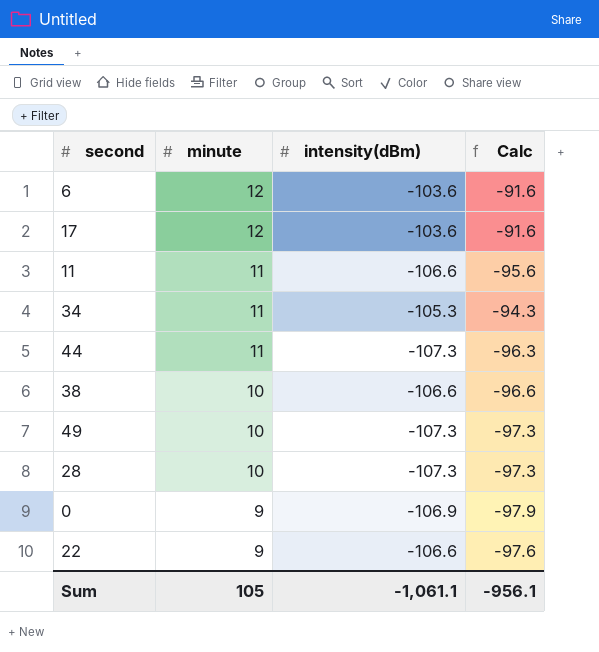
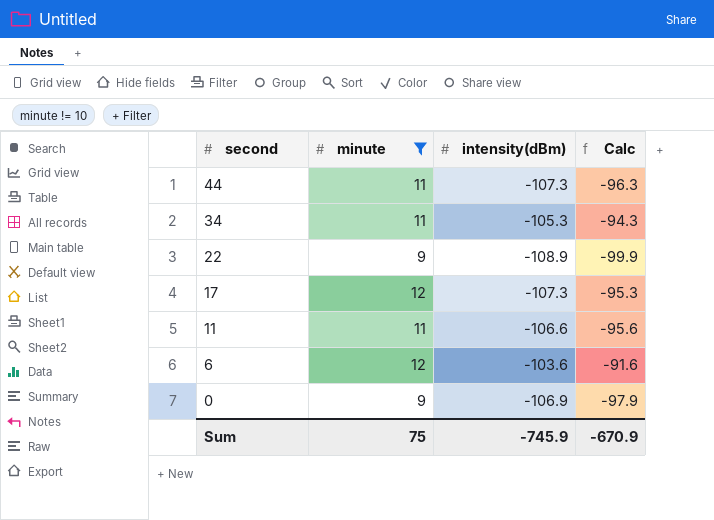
filter: none -> minute != 10
row order: minute descending -> second descending
22 | intensity(dBm): -106.6 -> -108.9
22 | Calc: -97.6 -> -99.9
17 | intensity(dBm): -103.6 -> -107.3
17 | Calc: -91.6 -> -95.3
Sum | minute: 105 -> 75
Sum | intensity(dBm): -1,061.1 -> -745.9
Sum | Calc: -956.1 -> -670.9

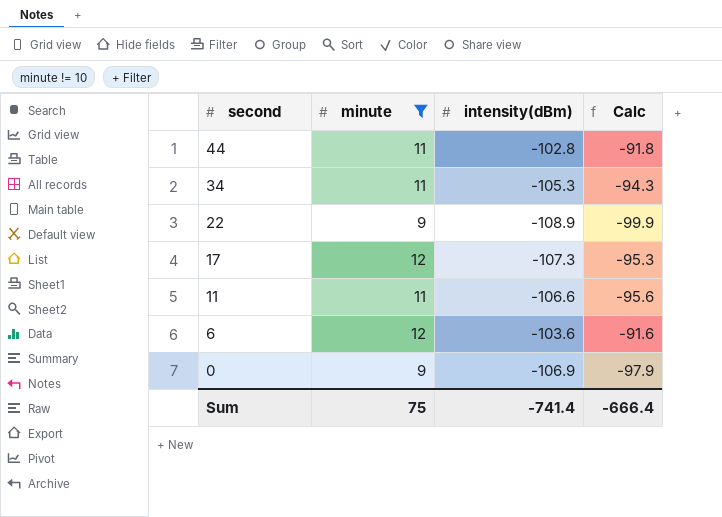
44 | intensity(dBm): -107.3 -> -102.8
44 | Calc: -96.3 -> -91.8
Sum | intensity(dBm): -745.9 -> -741.4
Sum | Calc: -670.9 -> -666.4

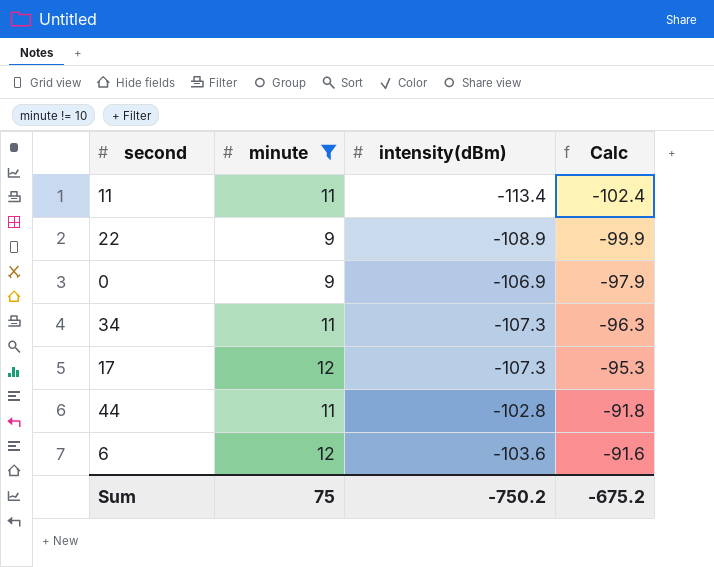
row order: second descending -> Calc ascending
11 | intensity(dBm): -106.6 -> -113.4
11 | Calc: -95.6 -> -102.4
34 | intensity(dBm): -105.3 -> -107.3
34 | Calc: -94.3 -> -96.3
Sum | intensity(dBm): -741.4 -> -750.2
Sum | Calc: -666.4 -> -675.2

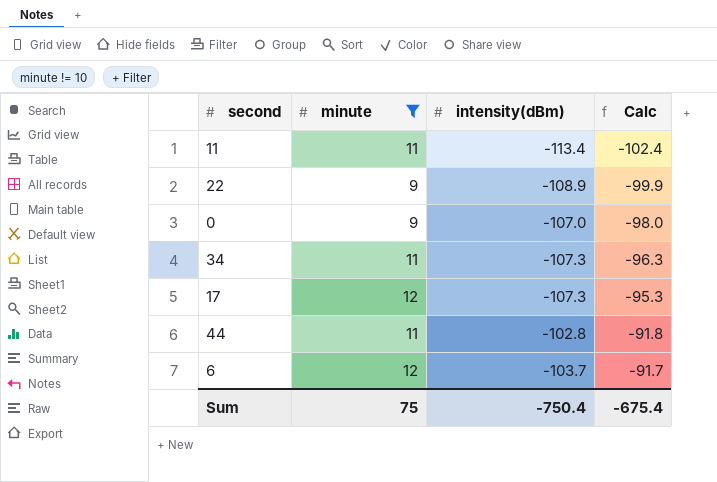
0 | intensity(dBm): -106.9 -> -107.0
0 | Calc: -97.9 -> -98.0
6 | intensity(dBm): -103.6 -> -103.7
6 | Calc: -91.6 -> -91.7
Sum | intensity(dBm): -750.2 -> -750.4
Sum | Calc: -675.2 -> -675.4

